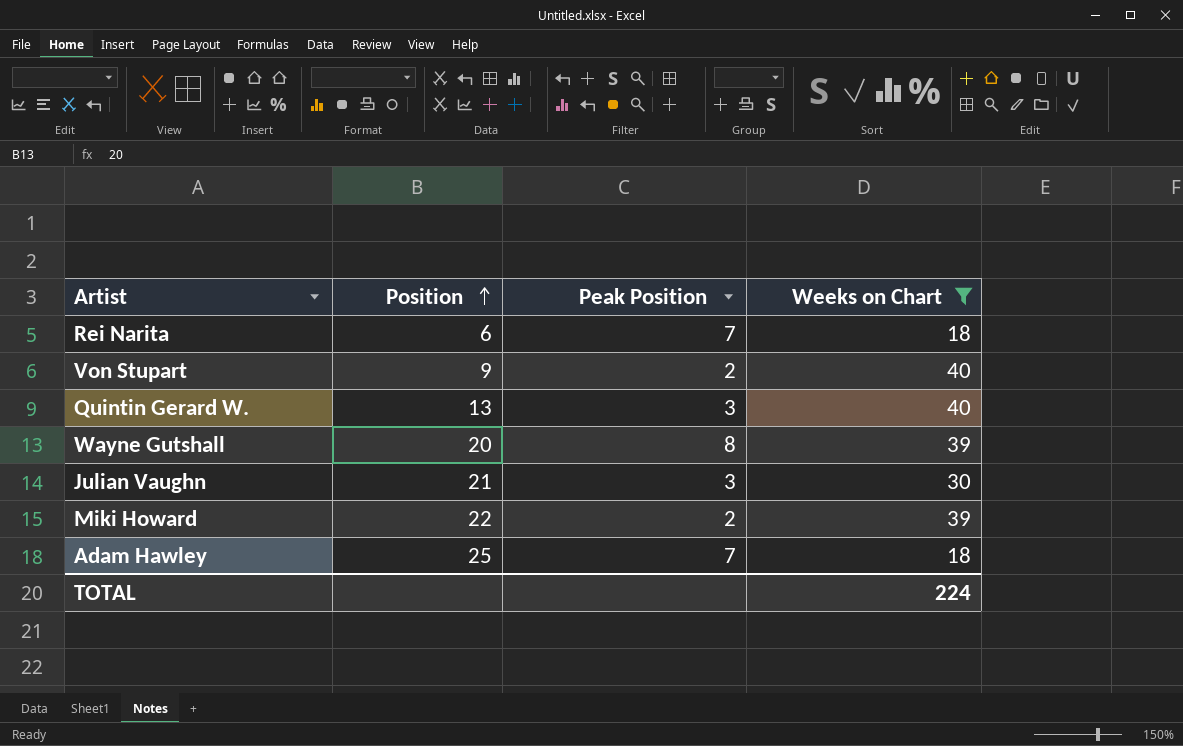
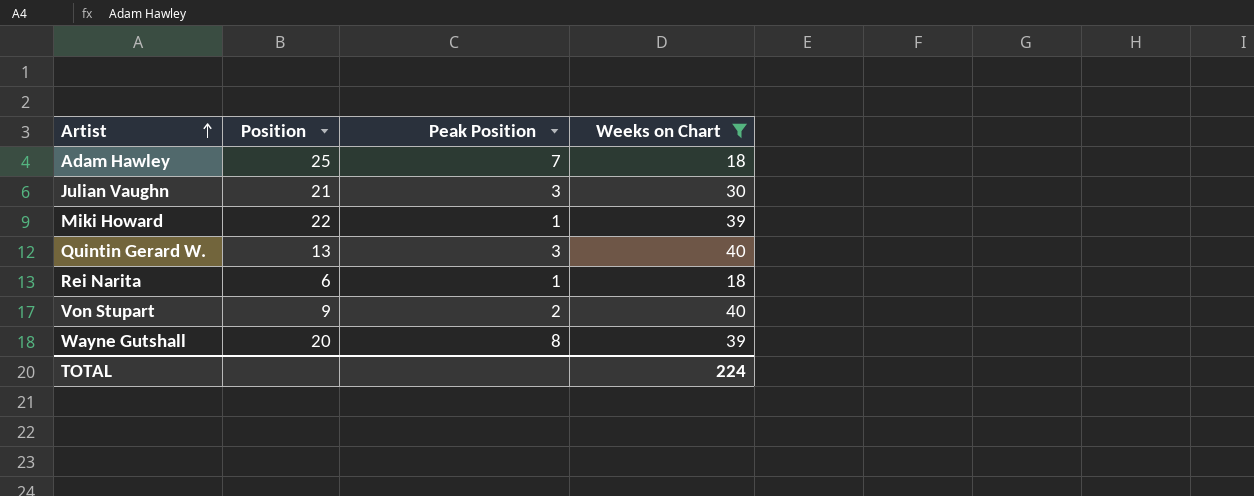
row order: Position ascending -> Artist ascending
Miki Howard | Peak Position: 2 -> 1
Rei Narita | Peak Position: 7 -> 1

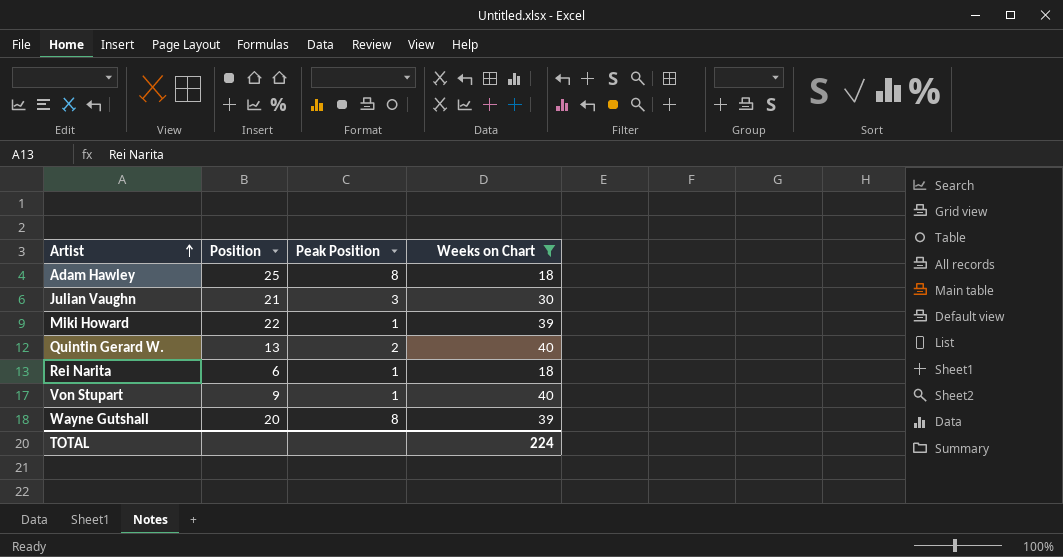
Adam Hawley | Peak Position: 7 -> 8
Quintin Gerard W. | Peak Position: 3 -> 2
Von Stupart | Peak Position: 2 -> 1

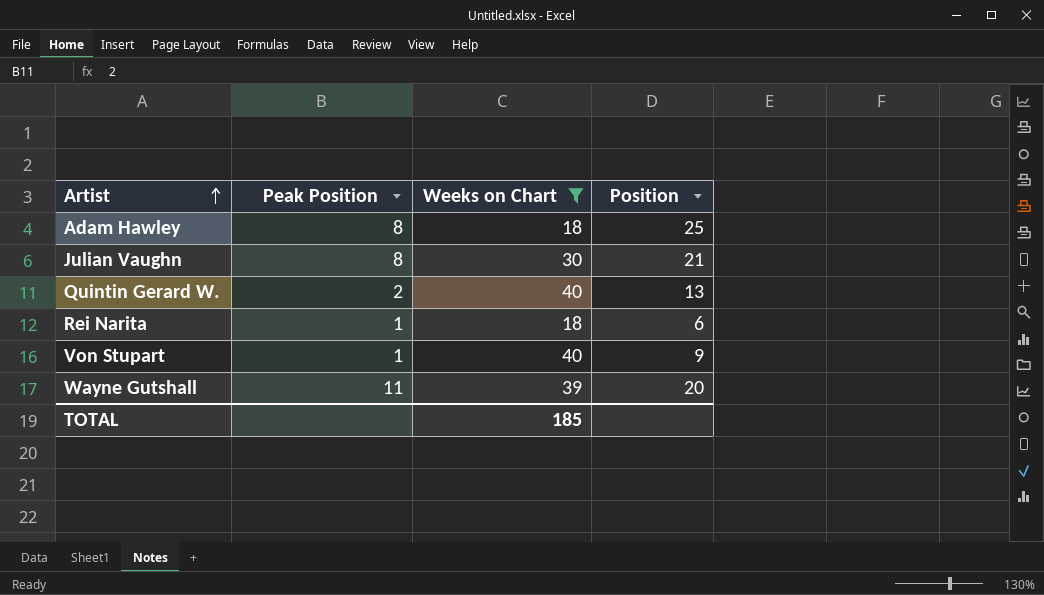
column Position | position: 2 -> 4
row Miki Howard: 22 | 1 | 39 -> none
Julian Vaughn | Peak Position: 3 -> 8
Wayne Gutshall | Peak Position: 8 -> 11
TOTAL | Weeks on Chart: 224 -> 185

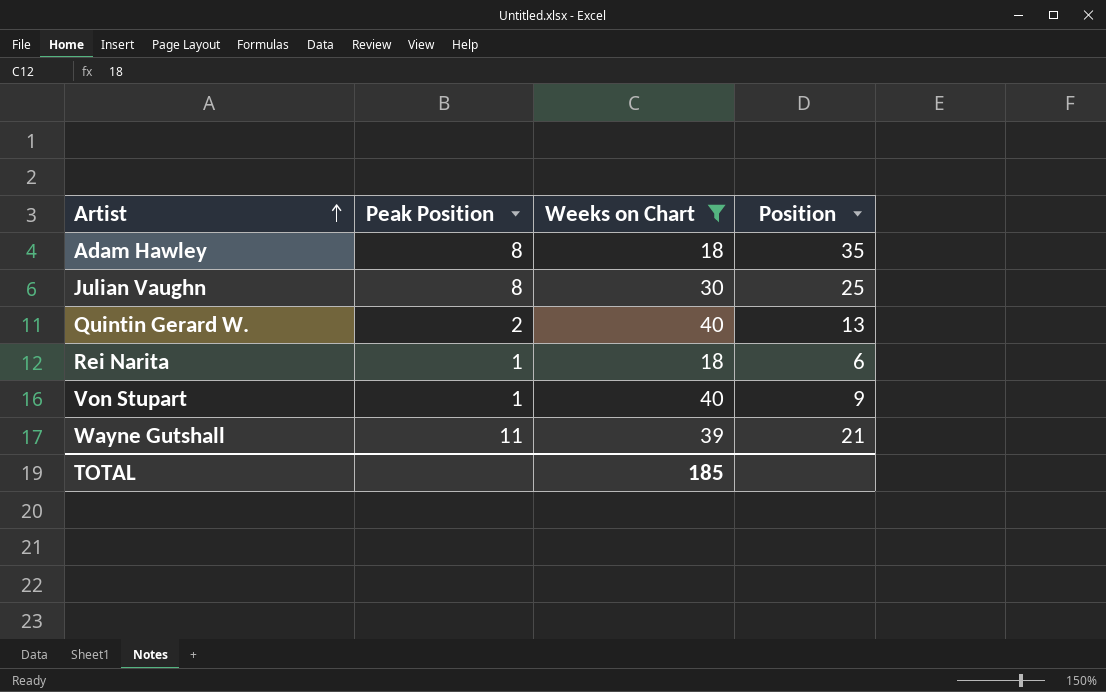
Adam Hawley | Position: 25 -> 35
Julian Vaughn | Position: 21 -> 25
Wayne Gutshall | Position: 20 -> 21

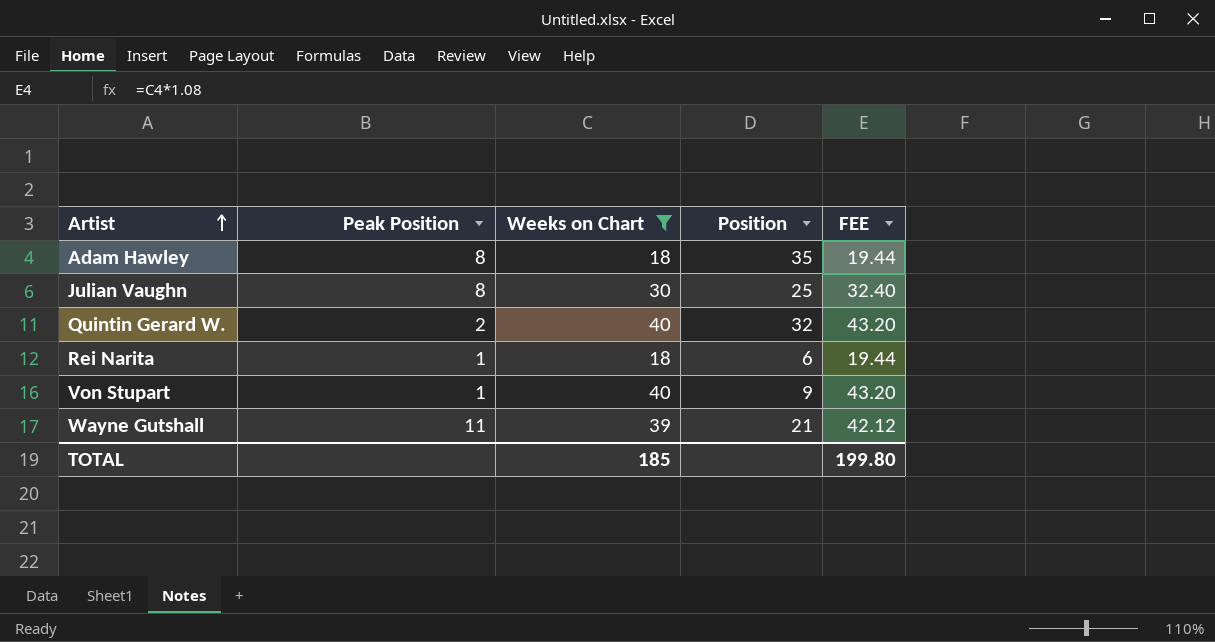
column FEE | formula: none -> [Weeks on Chart] * 1.08
Quintin Gerard W. | Position: 13 -> 32

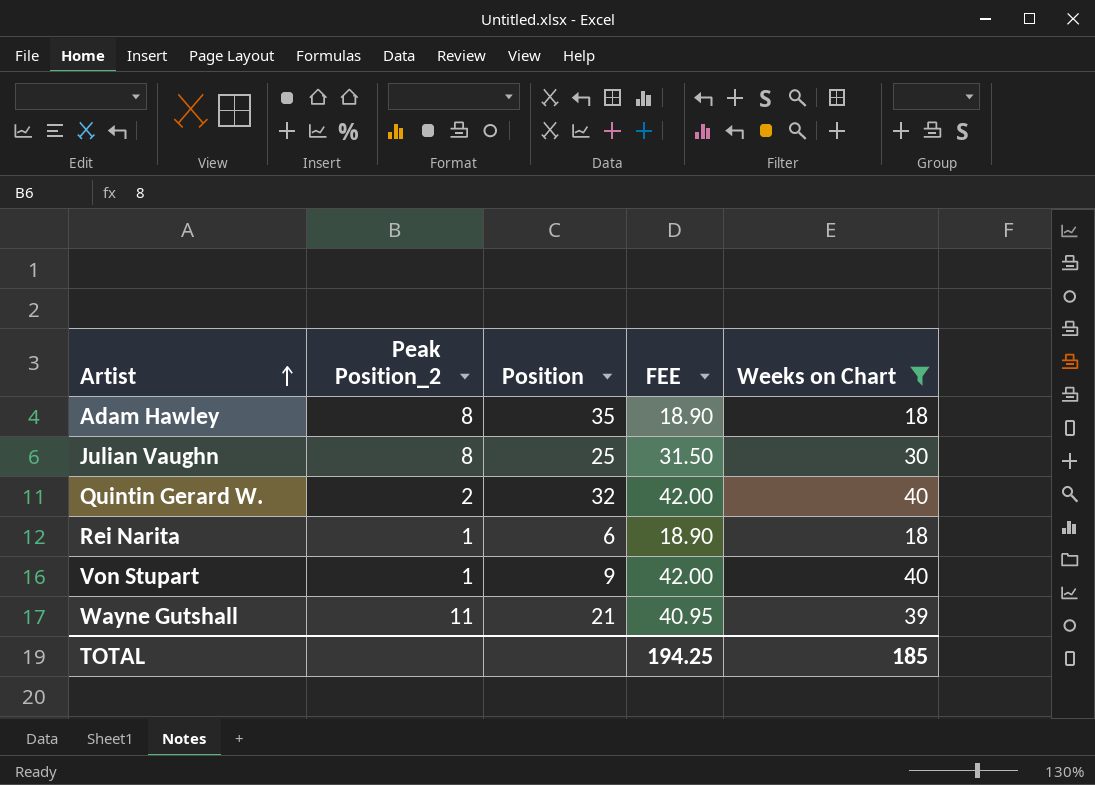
column name: Peak Position -> Peak Position_2
column FEE | formula: [Weeks on Chart] * 1.08 -> [Weeks on Chart] * 1.05
column Weeks on Chart | position: 3 -> 5
TOTAL | FEE: 199.80 -> 194.25

